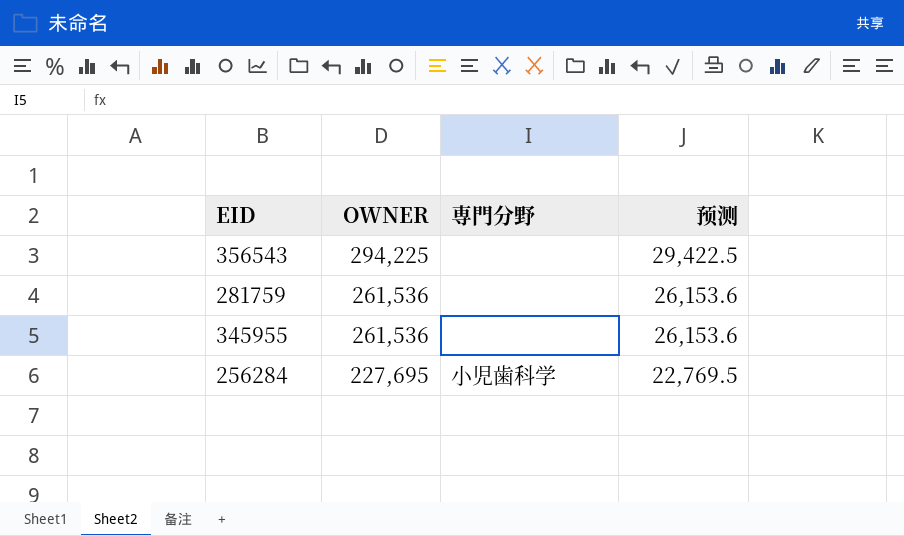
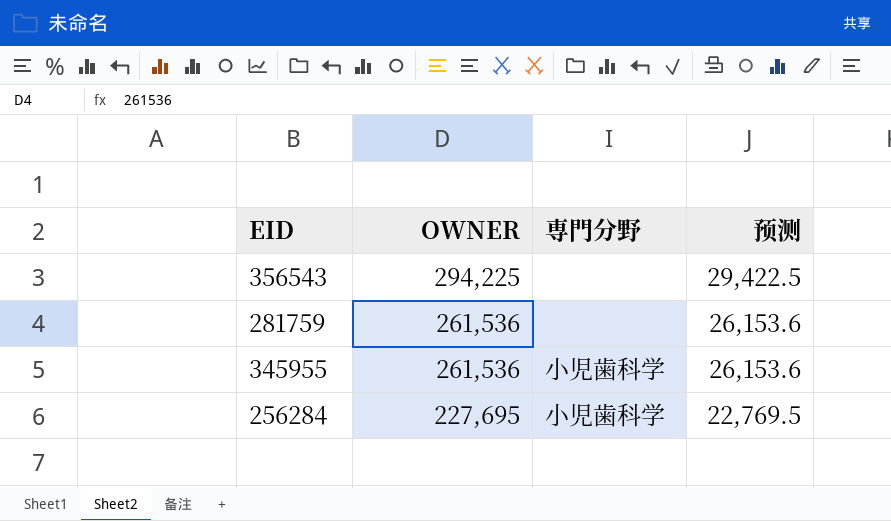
345955 | 専門分野: none -> 小児歯科学

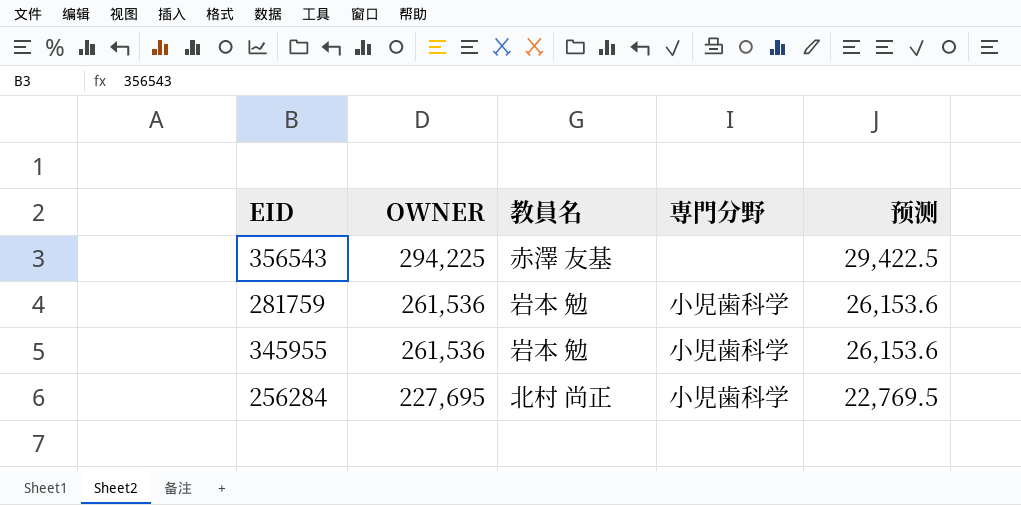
column 教員名 | position: none -> 3
281759 | 専門分野: none -> 小児歯科学

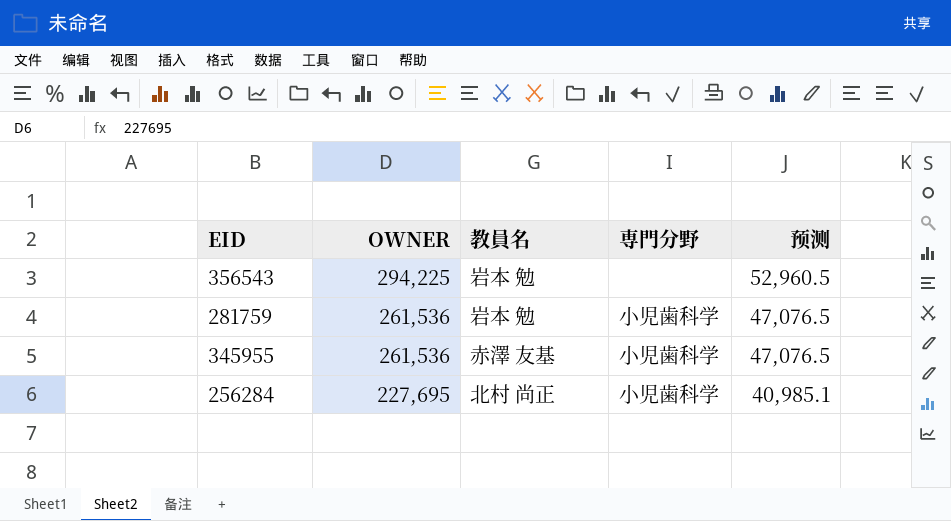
column 预测 | formula: [OWNER] * 0.1 -> [OWNER] * 0.18
356543 | 教員名: 赤澤 友基 -> 岩本 勉
345955 | 教員名: 岩本 勉 -> 赤澤 友基

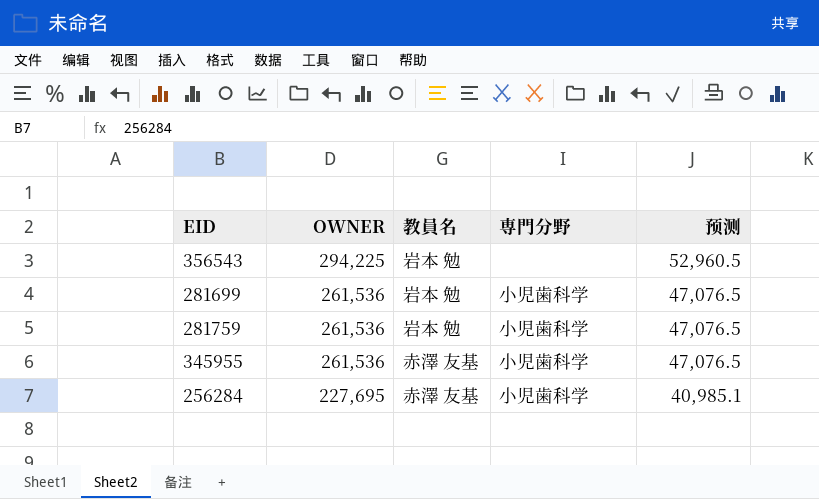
row 281699: none -> 261,536 | 岩本 勉 | 小児歯科学 | 47,076.5
256284 | 教員名: 北村 尚正 -> 赤澤 友基

